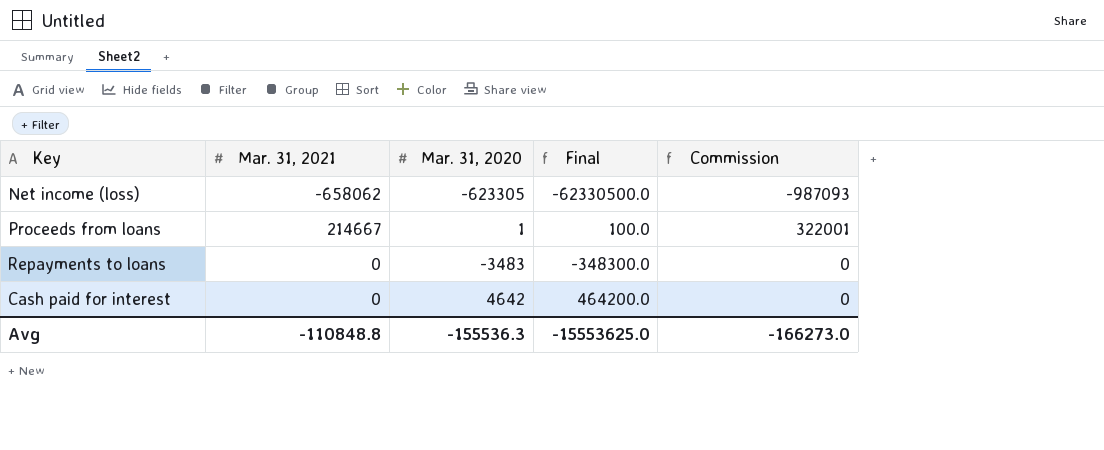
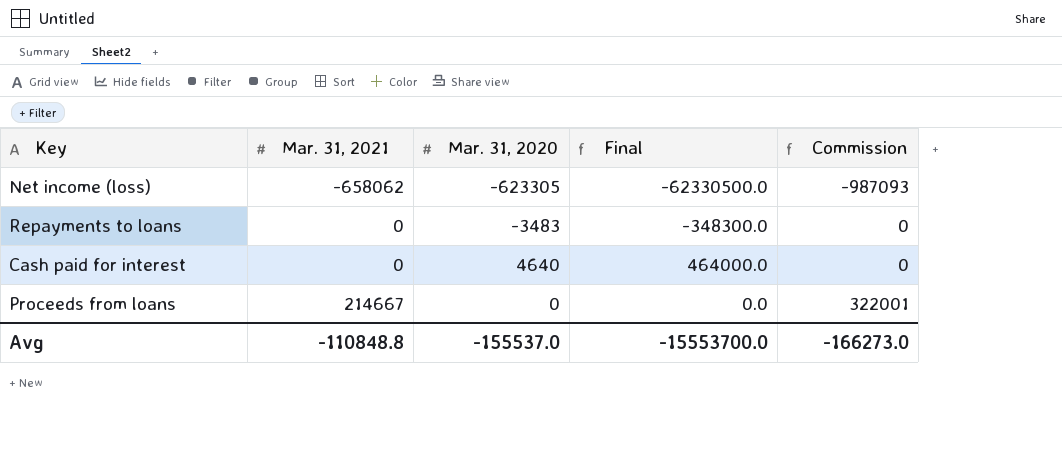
row order: none -> Mar. 31, 2021 ascending
Cash paid for interest | Mar. 31, 2020: 4642 -> 4640
Cash paid for interest | Final: 464200.0 -> 464000.0
Proceeds from loans | Mar. 31, 2020: 1 -> 0
Proceeds from loans | Final: 100.0 -> 0.0
Avg | Mar. 31, 2020: -155536.3 -> -155537.0
Avg | Final: -15553625.0 -> -15553700.0

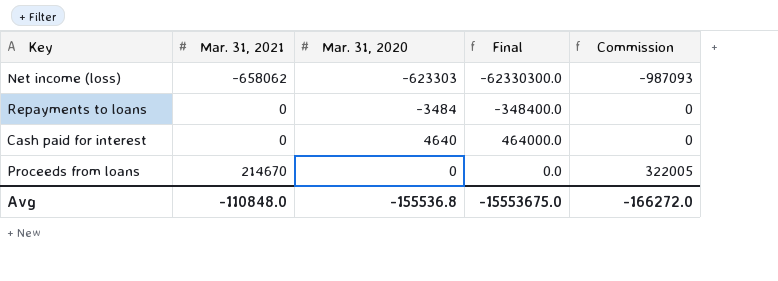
Net income (loss) | Mar. 31, 2020: -623305 -> -623303
Net income (loss) | Final: -62330500.0 -> -62330300.0
Repayments to loans | Mar. 31, 2020: -3483 -> -3484
Repayments to loans | Final: -348300.0 -> -348400.0
Proceeds from loans | Mar. 31, 2021: 214667 -> 214670
Proceeds from loans | Commission: 322001 -> 322005
Avg | Mar. 31, 2021: -110848.8 -> -110848.0
Avg | Mar. 31, 2020: -155537.0 -> -155536.8
Avg | Final: -15553700.0 -> -15553675.0
Avg | Commission: -166273.0 -> -166272.0

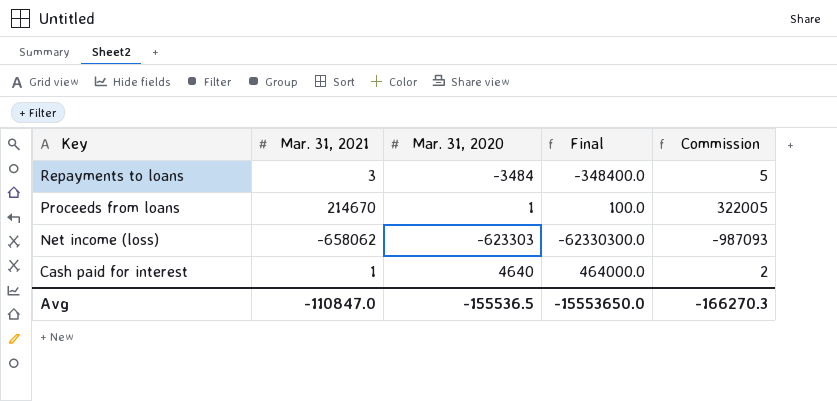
row order: Mar. 31, 2021 ascending -> Key descending
Repayments to loans | Mar. 31, 2021: 0 -> 3
Repayments to loans | Commission: 0 -> 5
Proceeds from loans | Mar. 31, 2020: 0 -> 1
Proceeds from loans | Final: 0.0 -> 100.0
Cash paid for interest | Mar. 31, 2021: 0 -> 1
Cash paid for interest | Commission: 0 -> 2
Avg | Mar. 31, 2021: -110848.0 -> -110847.0
Avg | Mar. 31, 2020: -155536.8 -> -155536.5
Avg | Final: -15553675.0 -> -15553650.0
Avg | Commission: -166272.0 -> -166270.3

